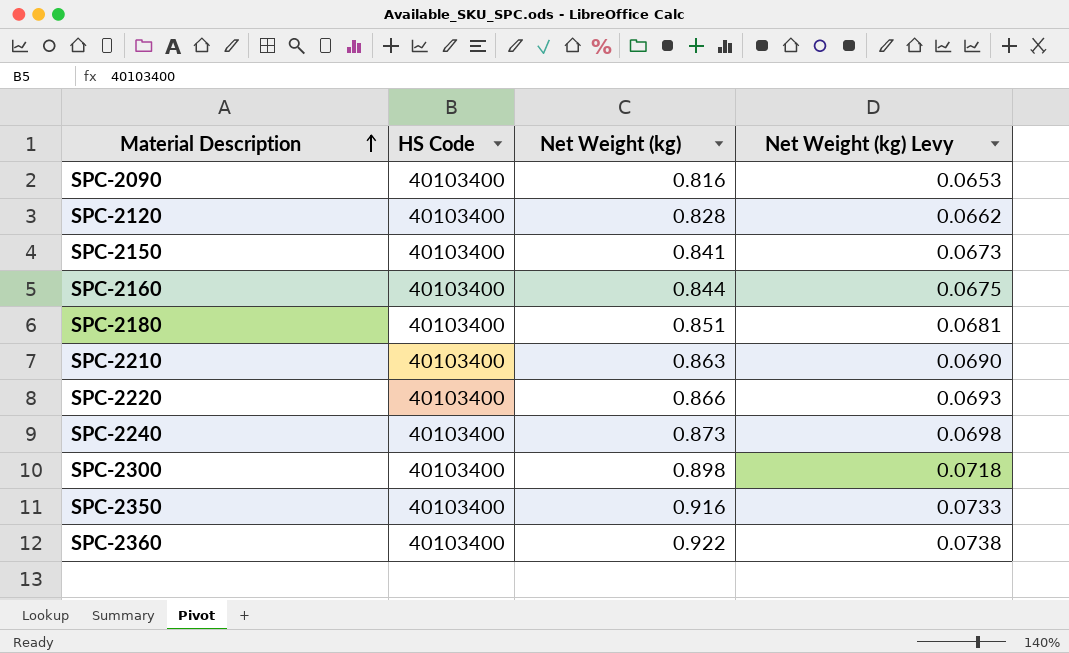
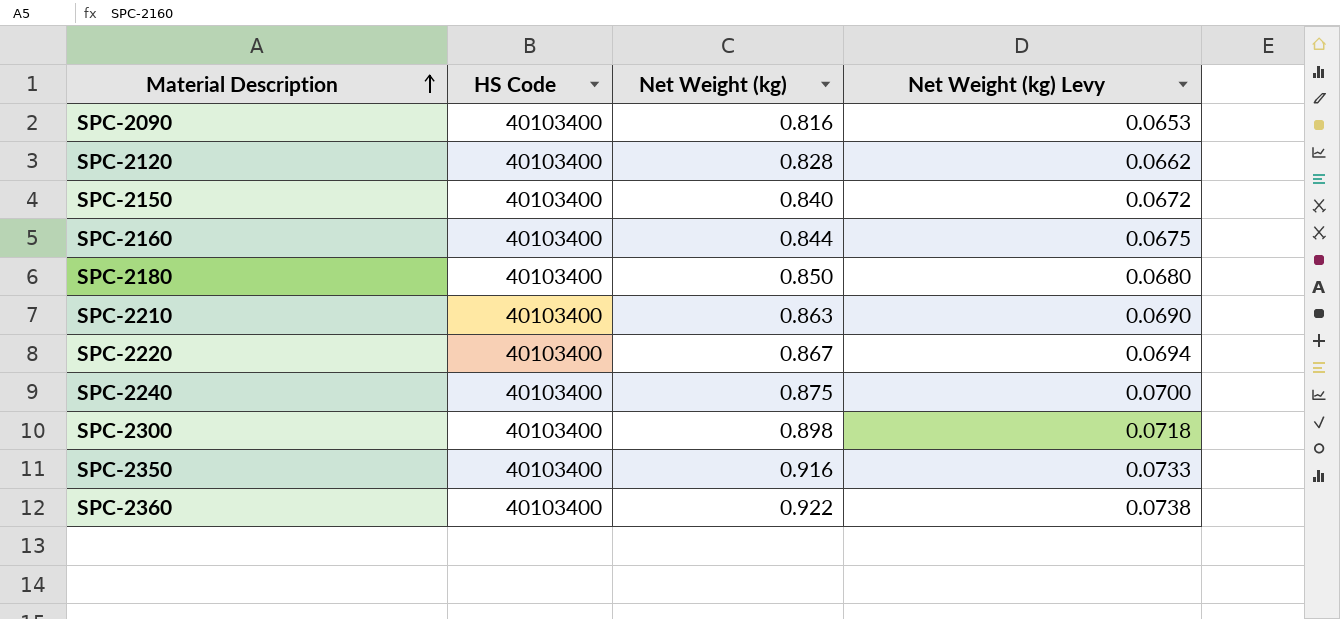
SPC-2150 | Net Weight (kg): 0.841 -> 0.840
SPC-2150 | Net Weight (kg) Levy: 0.0673 -> 0.0672
SPC-2180 | Net Weight (kg): 0.851 -> 0.850
SPC-2180 | Net Weight (kg) Levy: 0.0681 -> 0.0680
SPC-2220 | Net Weight (kg): 0.866 -> 0.867
SPC-2220 | Net Weight (kg) Levy: 0.0693 -> 0.0694
SPC-2240 | Net Weight (kg): 0.873 -> 0.875
SPC-2240 | Net Weight (kg) Levy: 0.0698 -> 0.0700

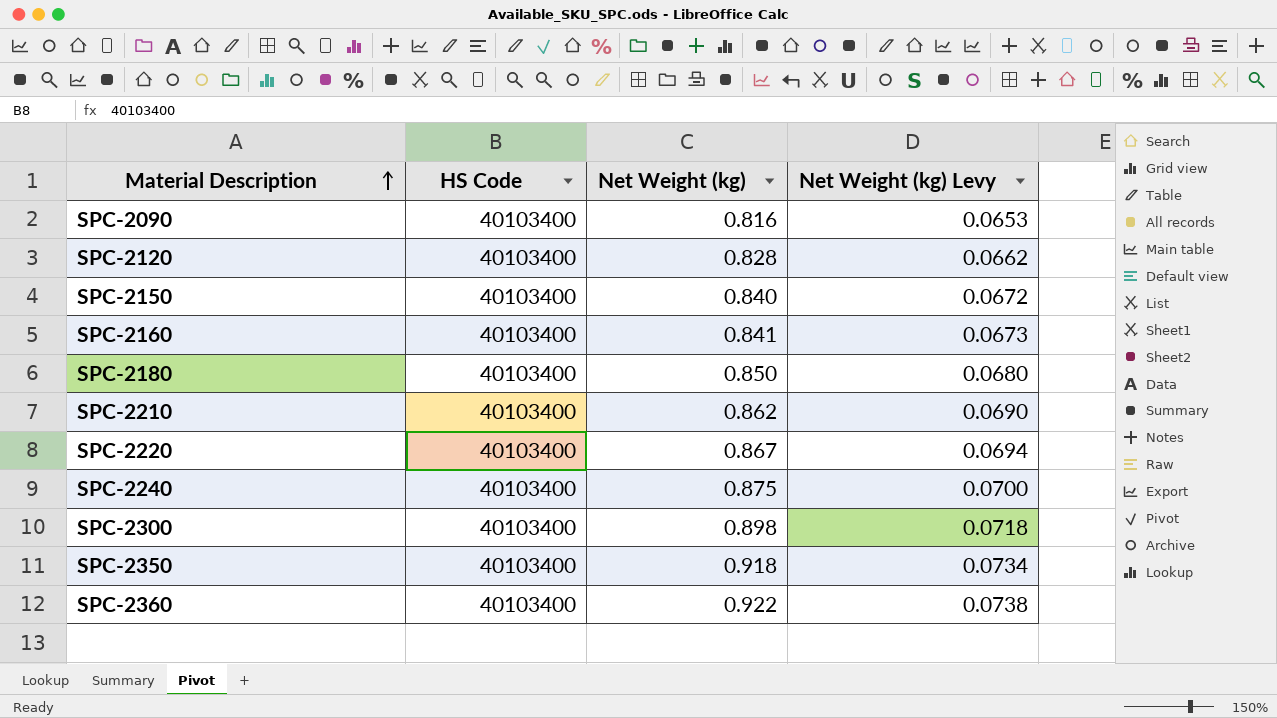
SPC-2160 | Net Weight (kg): 0.844 -> 0.841
SPC-2160 | Net Weight (kg) Levy: 0.0675 -> 0.0673
SPC-2210 | Net Weight (kg): 0.863 -> 0.862
SPC-2350 | Net Weight (kg): 0.916 -> 0.918
SPC-2350 | Net Weight (kg) Levy: 0.0733 -> 0.0734

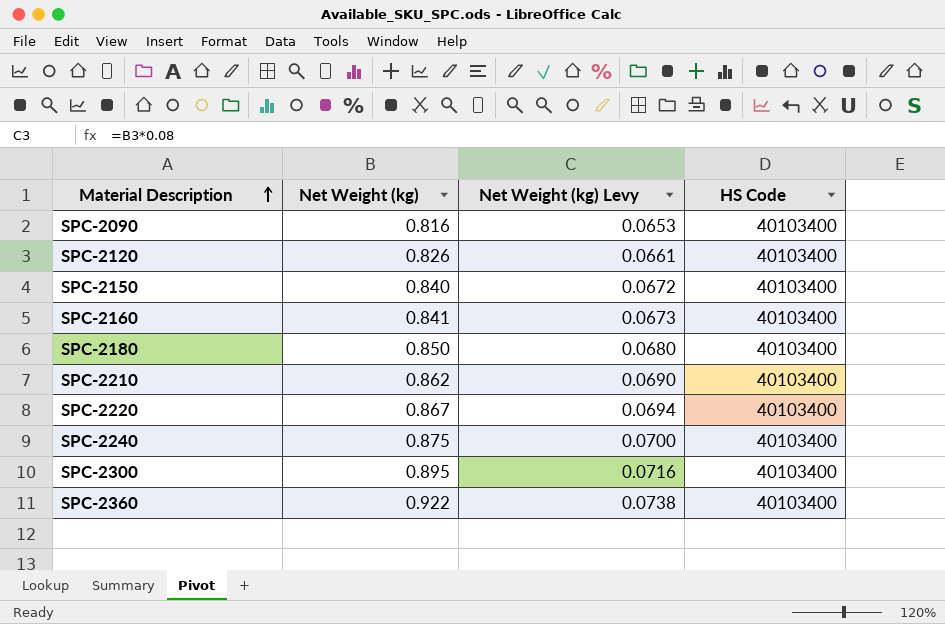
column HS Code | position: 2 -> 4
row SPC-2350: 40103400 | 0.918 | 0.0734 -> none
SPC-2120 | Net Weight (kg): 0.828 -> 0.826
SPC-2120 | Net Weight (kg) Levy: 0.0662 -> 0.0661
SPC-2300 | Net Weight (kg): 0.898 -> 0.895
SPC-2300 | Net Weight (kg) Levy: 0.0718 -> 0.0716

